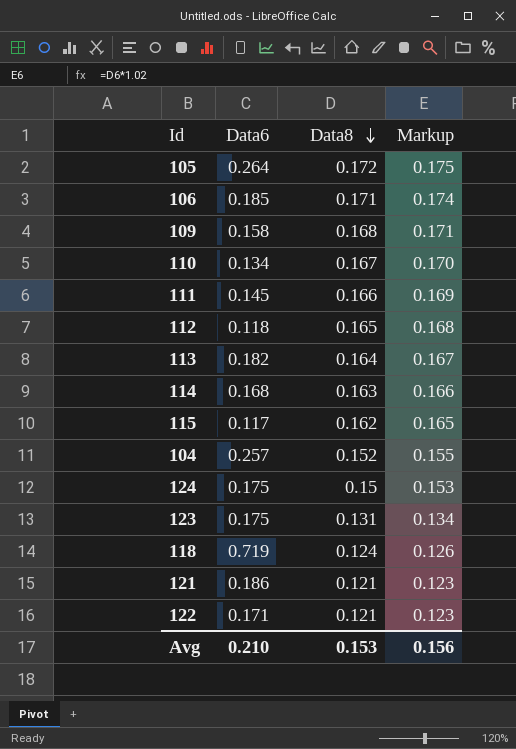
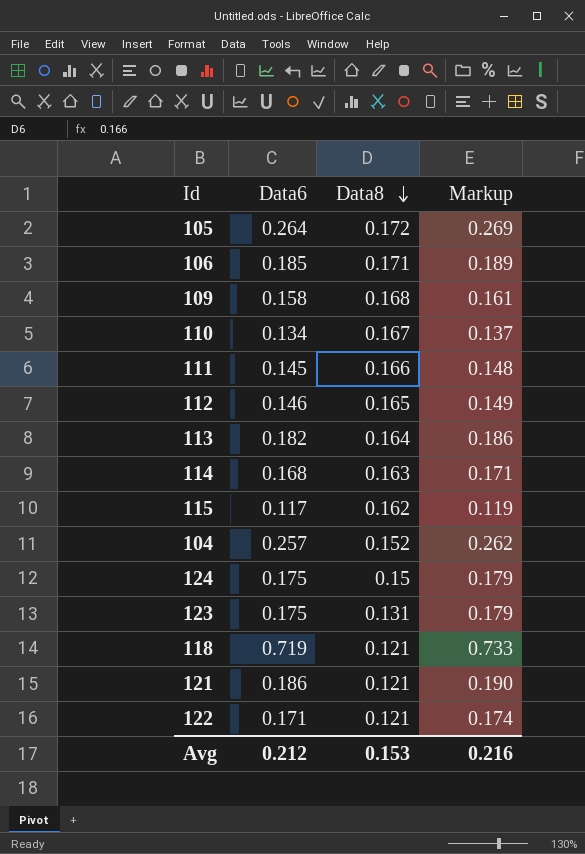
column Markup | formula: [Data8] * 1.02 -> [Data6] * 1.02
112 | Data6: 0.118 -> 0.146
118 | Data8: 0.124 -> 0.121
Avg | Data6: 0.210 -> 0.212
Avg | Markup: 0.156 -> 0.216

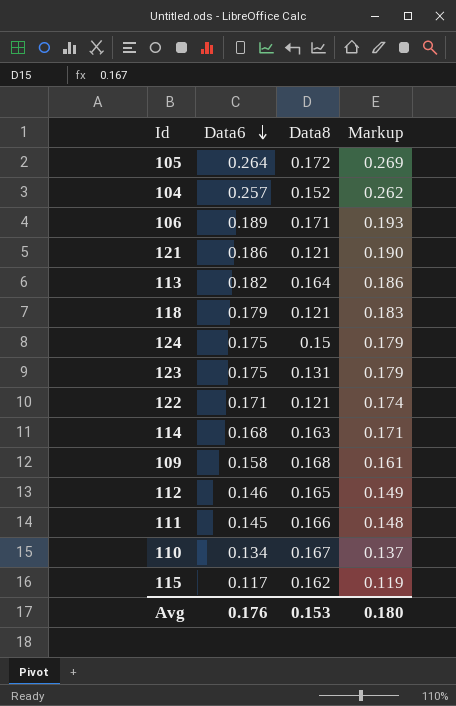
row order: Data8 descending -> Data6 descending
106 | Data6: 0.185 -> 0.189
106 | Markup: 0.189 -> 0.193
118 | Data6: 0.719 -> 0.179
118 | Markup: 0.733 -> 0.183
Avg | Data6: 0.212 -> 0.176
Avg | Markup: 0.216 -> 0.180

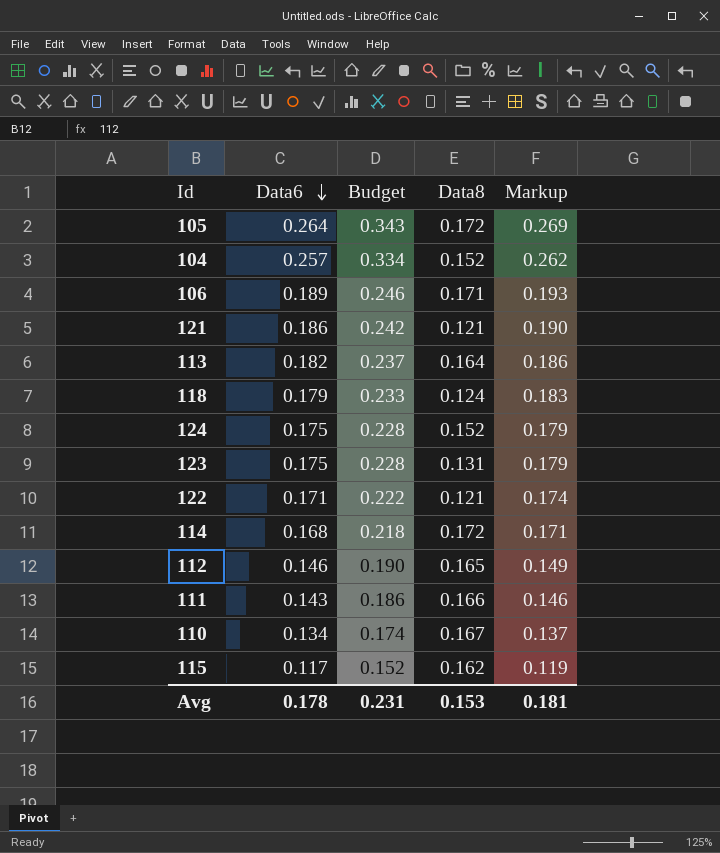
column Budget | formula: none -> [Data6] * 1.3
row 109: 0.158 | 0.168 | 0.161 -> none
118 | Data8: 0.121 -> 0.124
124 | Data8: 0.15 -> 0.152
114 | Data8: 0.163 -> 0.172
111 | Data6: 0.145 -> 0.143
111 | Markup: 0.148 -> 0.146
Avg | Data6: 0.176 -> 0.178
Avg | Markup: 0.180 -> 0.181

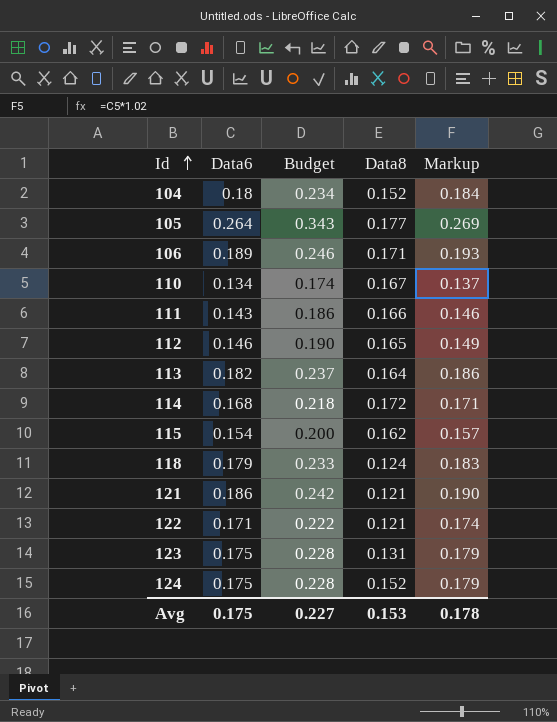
row order: Data6 descending -> Id ascending
104 | Data6: 0.257 -> 0.18
104 | Budget: 0.334 -> 0.234
104 | Markup: 0.262 -> 0.184
105 | Data8: 0.172 -> 0.177
115 | Data6: 0.117 -> 0.154
115 | Budget: 0.152 -> 0.200
115 | Markup: 0.119 -> 0.157
Avg | Data6: 0.178 -> 0.175
Avg | Budget: 0.231 -> 0.227
Avg | Markup: 0.181 -> 0.178

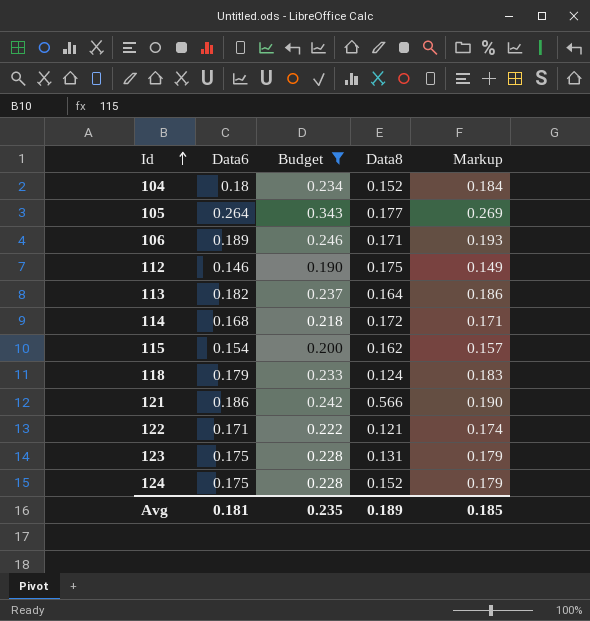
filter: none -> Budget >= 0.190
112 | Data8: 0.165 -> 0.175
121 | Data8: 0.121 -> 0.566
Avg | Data6: 0.175 -> 0.181
Avg | Budget: 0.227 -> 0.235
Avg | Data8: 0.153 -> 0.189
Avg | Markup: 0.178 -> 0.185

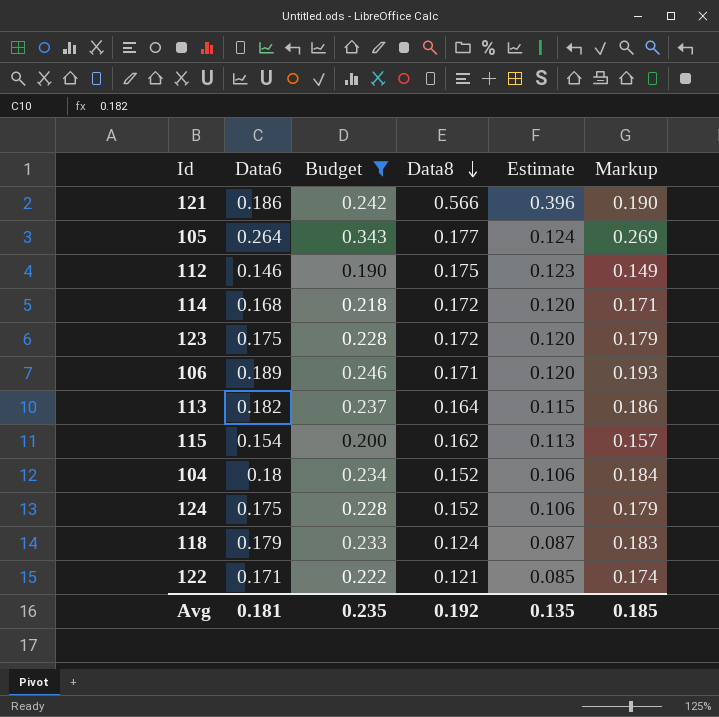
row order: Id ascending -> Data8 descending
column Estimate | formula: none -> [Data8] * 0.7
123 | Data8: 0.131 -> 0.172
Avg | Data8: 0.189 -> 0.192

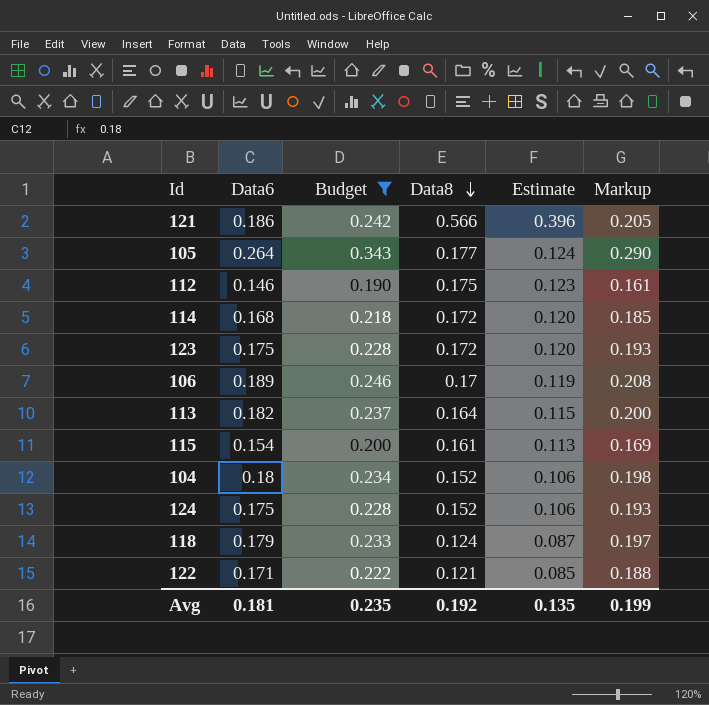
column Markup | formula: [Data6] * 1.02 -> [Data6] * 1.1
106 | Data8: 0.171 -> 0.17
106 | Estimate: 0.120 -> 0.119
115 | Data8: 0.162 -> 0.161
Avg | Markup: 0.185 -> 0.199

